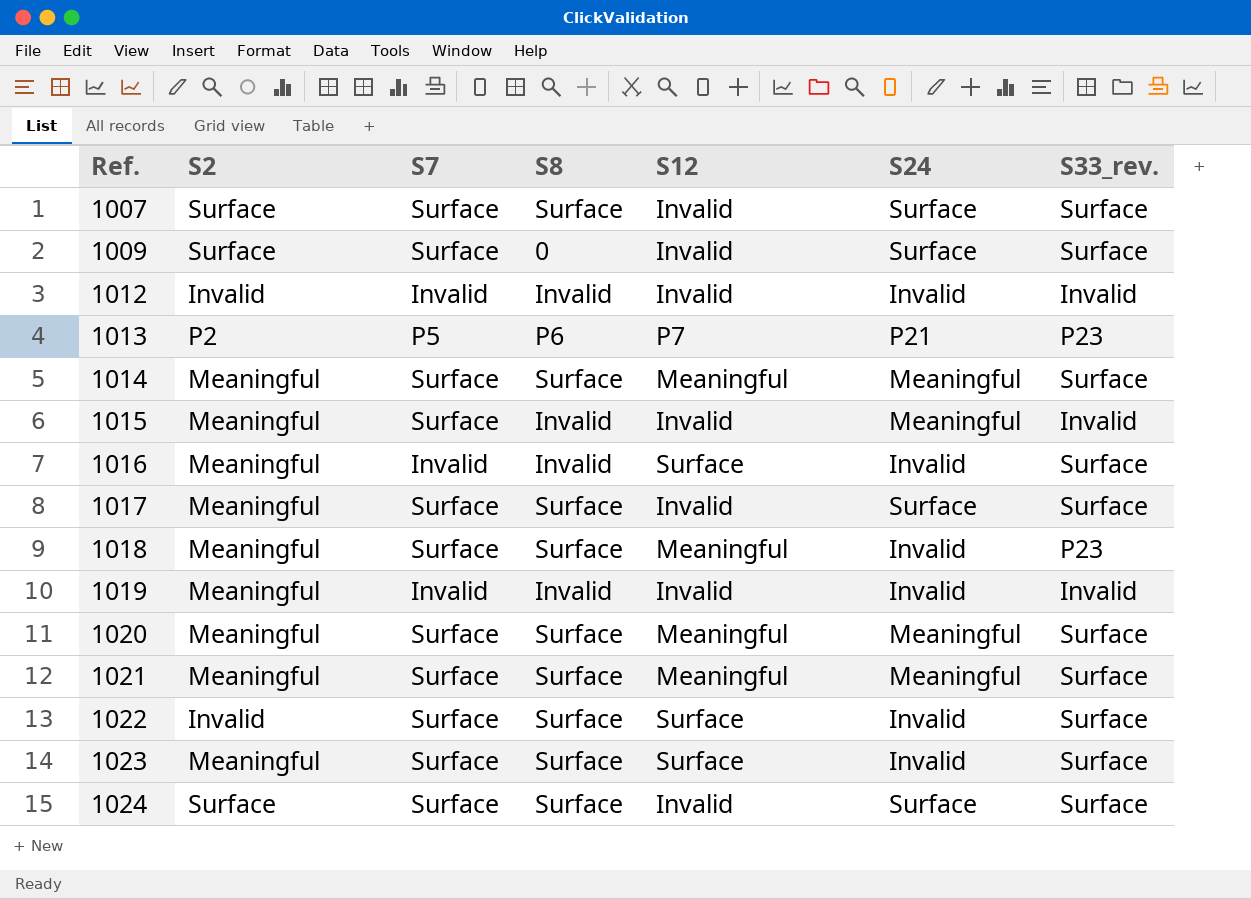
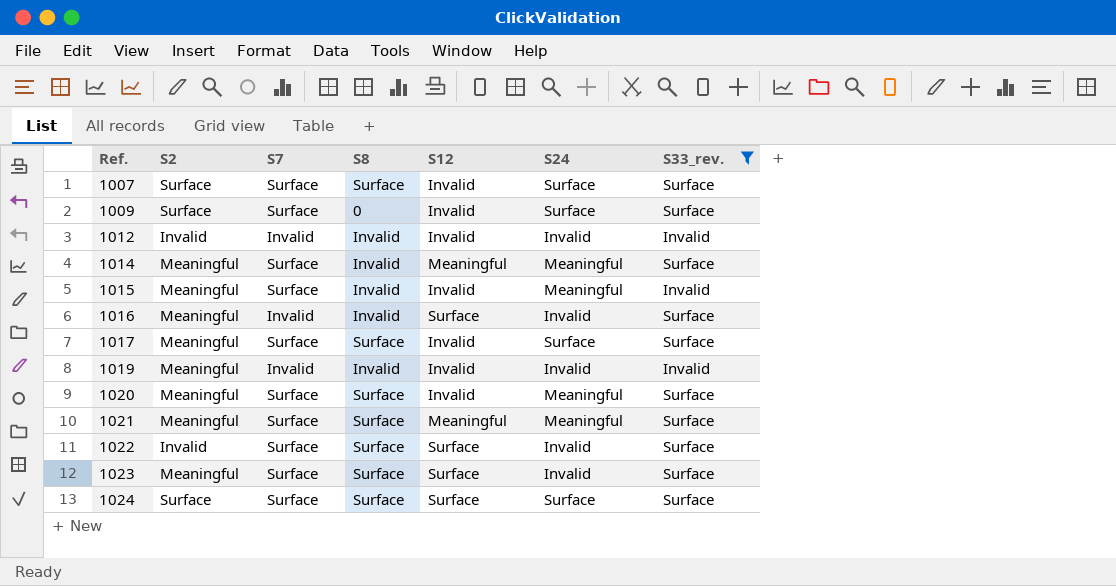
filter: none -> S33_rev. != P23
1014 | S8: Surface -> Invalid
1020 | S12: Meaningful -> Invalid
1024 | S12: Invalid -> Surface

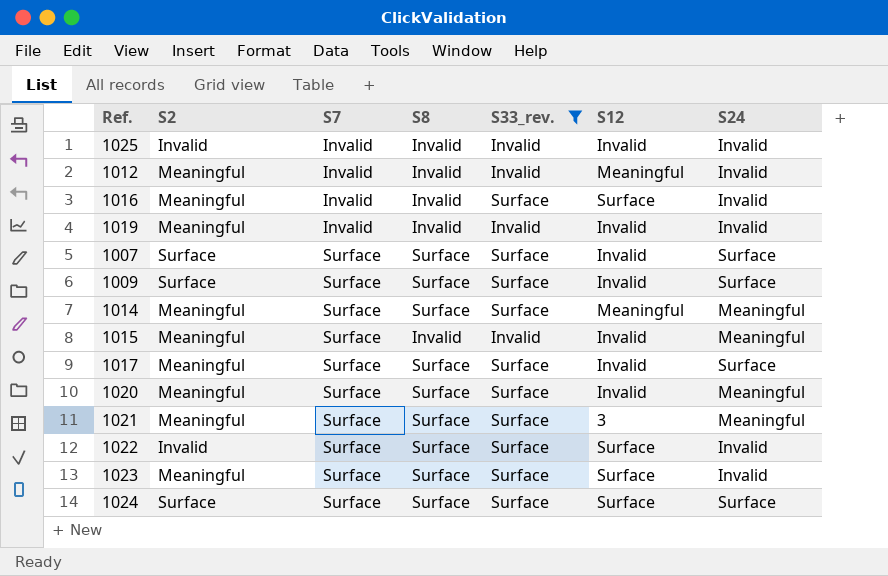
row order: Ref. ascending -> S7 ascending
column S33_rev. | position: 7 -> 5
row 1025: none -> Invalid | Invalid | Invalid | Invalid | Invalid | Invalid
1012 | S2: Invalid -> Meaningful
1012 | S12: Invalid -> Meaningful
1009 | S8: 0 -> Surface
1014 | S8: Invalid -> Surface
1021 | S12: Meaningful -> 3

